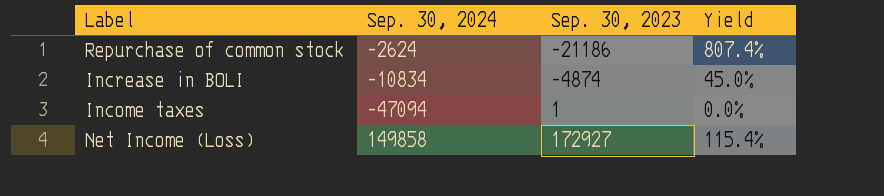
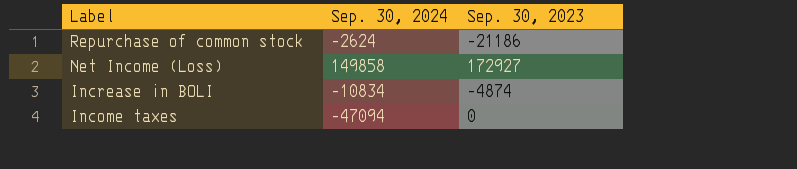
row order: Sep. 30, 2023 ascending -> Label descending
column Yield | formula: [Sep. 30, 2023] / [Sep. 30, 2024] -> none
Income taxes | Sep. 30, 2023: 1 -> 0

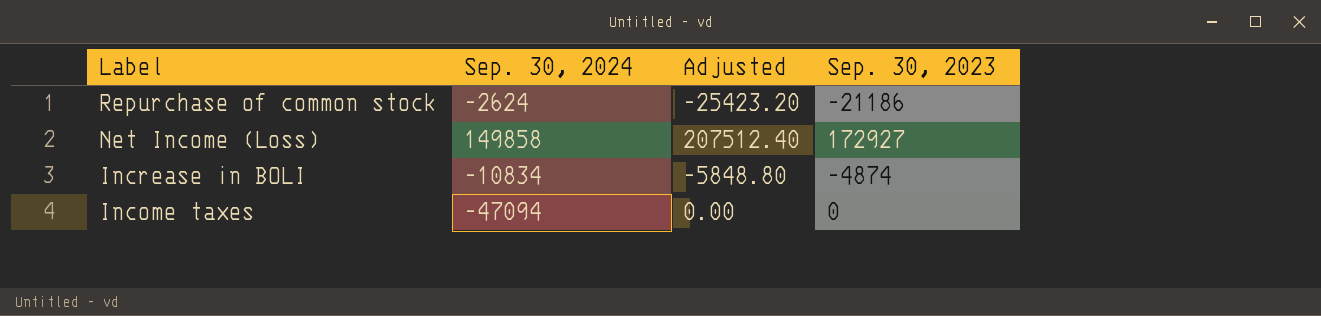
column Adjusted | formula: none -> [Sep. 30, 2023] * 1.2

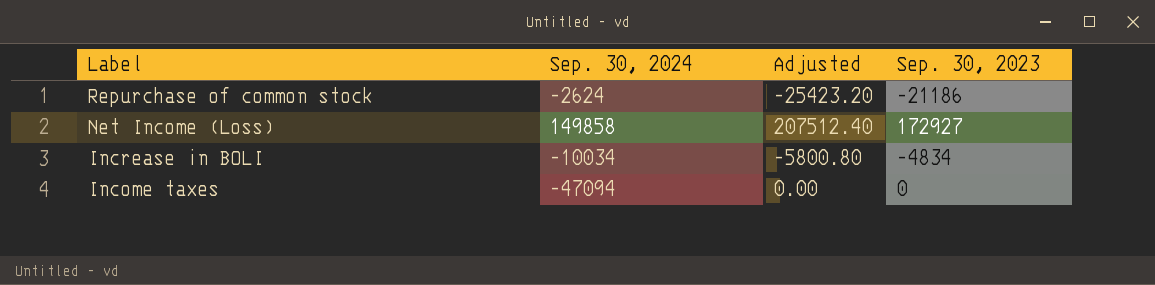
Increase in BOLI | Sep. 30, 2024: -10834 -> -10034
Increase in BOLI | Adjusted: -5848.80 -> -5800.80
Increase in BOLI | Sep. 30, 2023: -4874 -> -4834

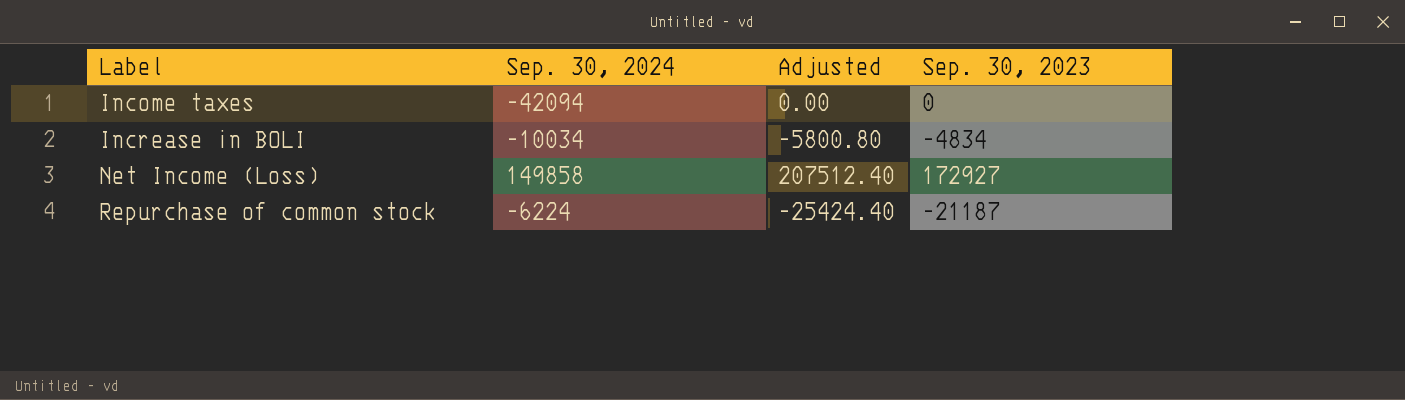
row order: Label descending -> Label ascending
Income taxes | Sep. 30, 2024: -47094 -> -42094
Repurchase of common stock | Sep. 30, 2024: -2624 -> -6224
Repurchase of common stock | Adjusted: -25423.20 -> -25424.40
Repurchase of common stock | Sep. 30, 2023: -21186 -> -21187

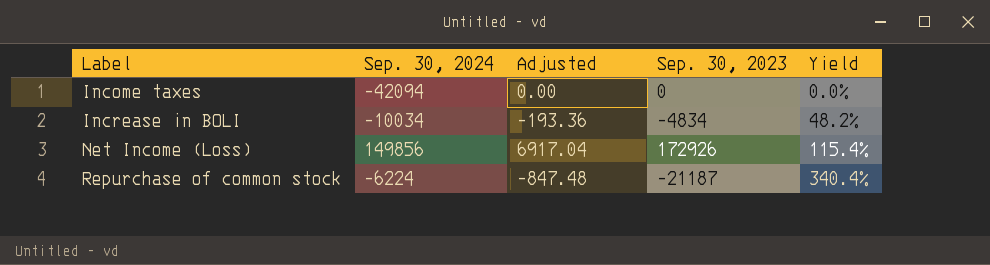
column Adjusted | formula: [Sep. 30, 2023] * 1.2 -> [Sep. 30, 2023] * 0.04
column Yield | formula: none -> [Sep. 30, 2023] / [Sep. 30, 2024]
Net Income (Loss) | Sep. 30, 2024: 149858 -> 149856
Net Income (Loss) | Sep. 30, 2023: 172927 -> 172926

